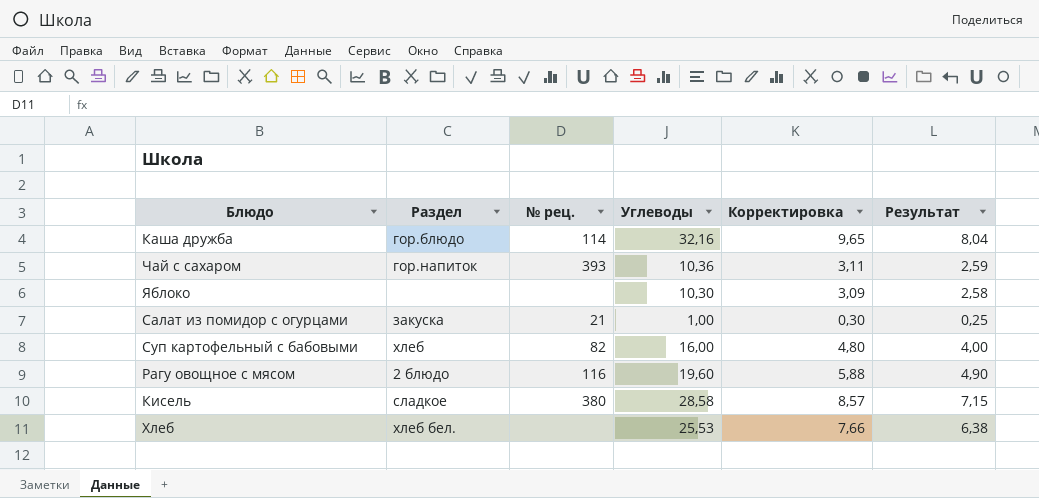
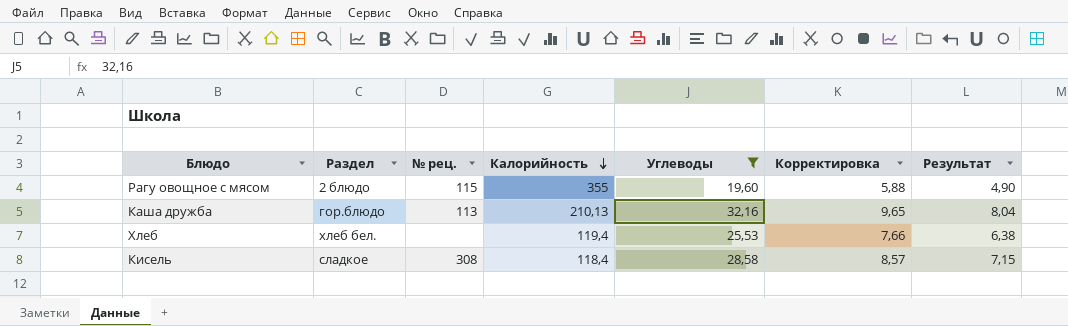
filter: none -> Углеводы >= 19,60
row order: none -> Калорийность descending
column Калорийность | position: none -> 4
Рагу овощное с мясом | № рец.: 116 -> 115
Каша дружба | № рец.: 114 -> 113
Кисель | № рец.: 380 -> 308

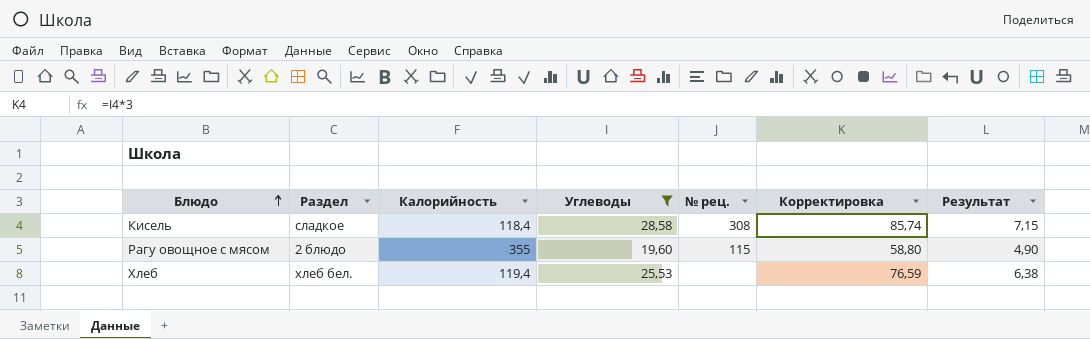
row order: Калорийность descending -> Блюдо ascending
column № рец. | position: 3 -> 5
column Корректировка | formula: [Углеводы] * 0,3 -> [Углеводы] * 3
row Каша дружба: гор.блюдо | 113 | 210,13 | 32,16 | 9,65 | 8,04 -> none

